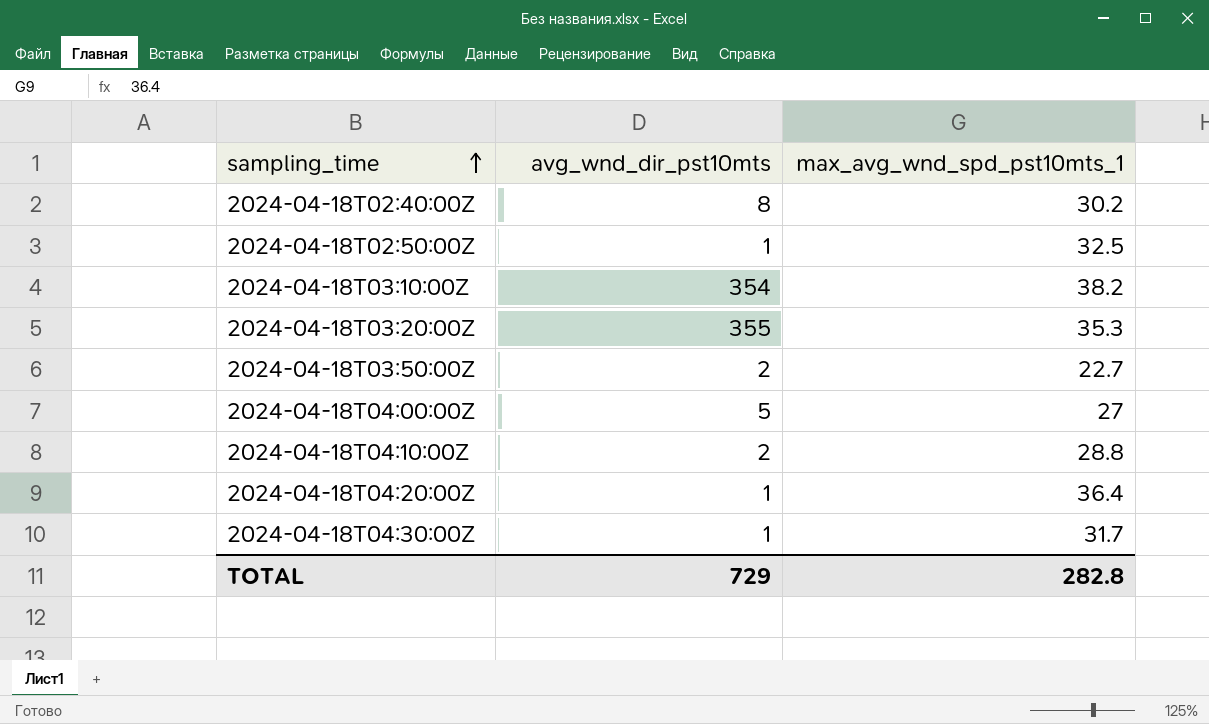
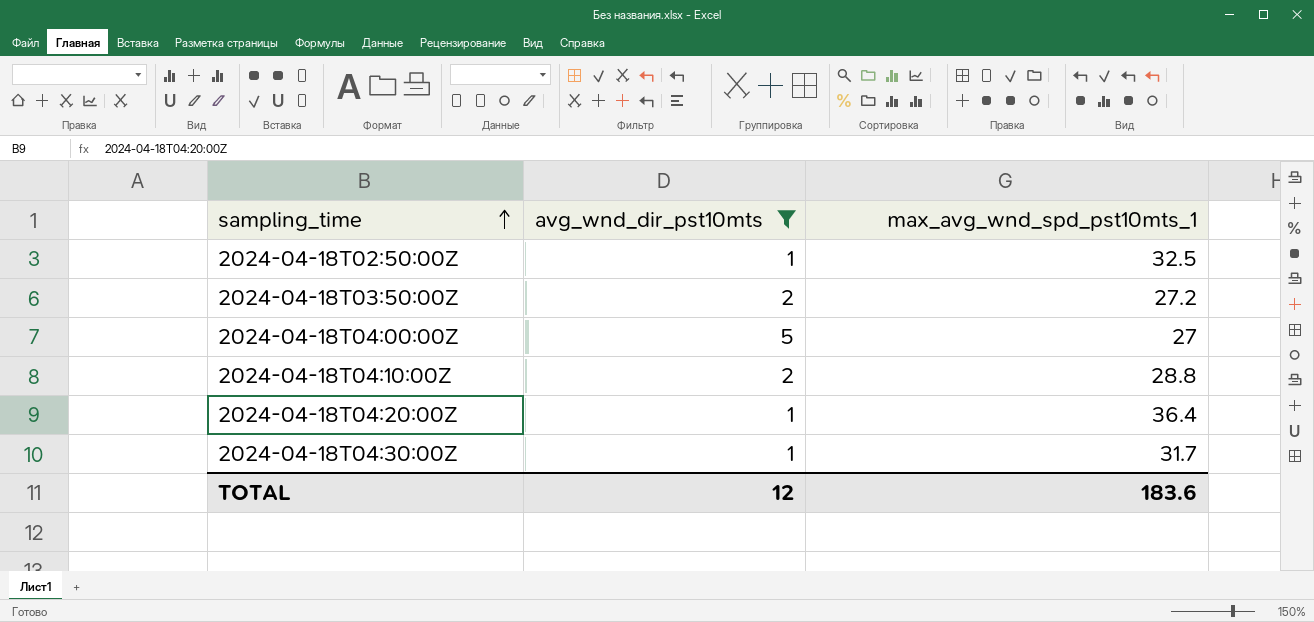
filter: none -> avg_wnd_dir_pst10mts <= 5
2024-04-18T03:50:00Z | max_avg_wnd_spd_pst10mts_1: 22.7 -> 27.2
TOTAL | avg_wnd_dir_pst10mts: 729 -> 12
TOTAL | max_avg_wnd_spd_pst10mts_1: 282.8 -> 183.6

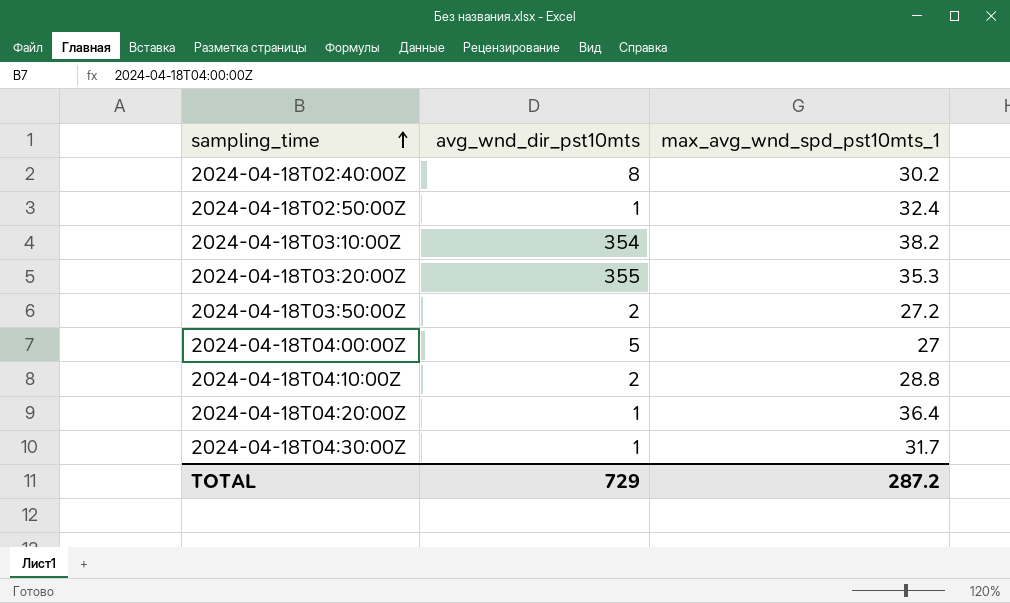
filter: avg_wnd_dir_pst10mts <= 5 -> none
2024-04-18T02:50:00Z | max_avg_wnd_spd_pst10mts_1: 32.5 -> 32.4
TOTAL | avg_wnd_dir_pst10mts: 12 -> 729
TOTAL | max_avg_wnd_spd_pst10mts_1: 183.6 -> 287.2

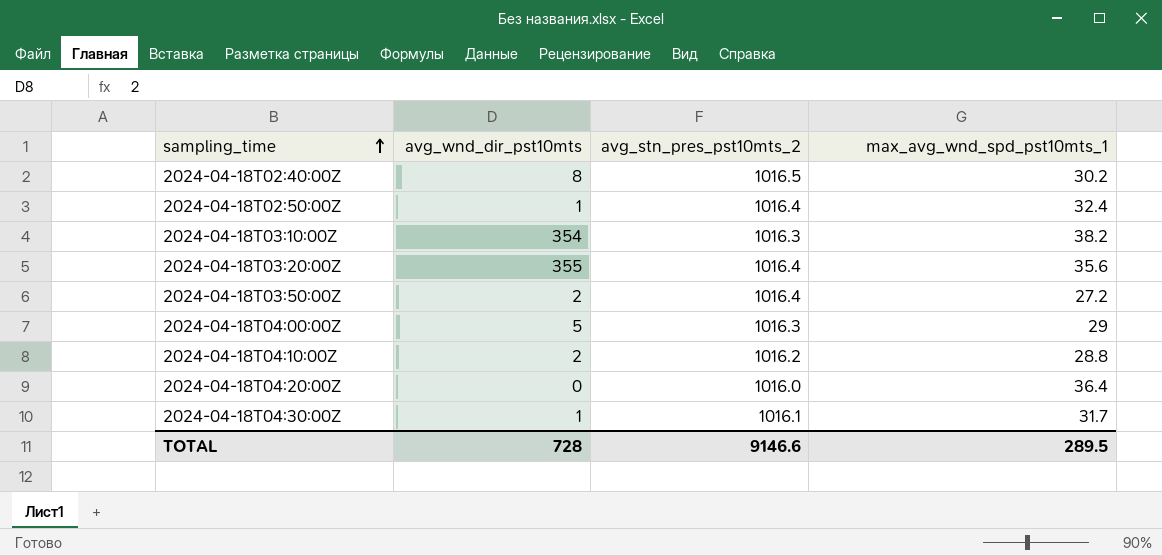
column avg_stn_pres_pst10mts_2 | position: none -> 3
2024-04-18T03:20:00Z | max_avg_wnd_spd_pst10mts_1: 35.3 -> 35.6
2024-04-18T04:00:00Z | max_avg_wnd_spd_pst10mts_1: 27 -> 29
2024-04-18T04:20:00Z | avg_wnd_dir_pst10mts: 1 -> 0
TOTAL | avg_wnd_dir_pst10mts: 729 -> 728
TOTAL | max_avg_wnd_spd_pst10mts_1: 287.2 -> 289.5

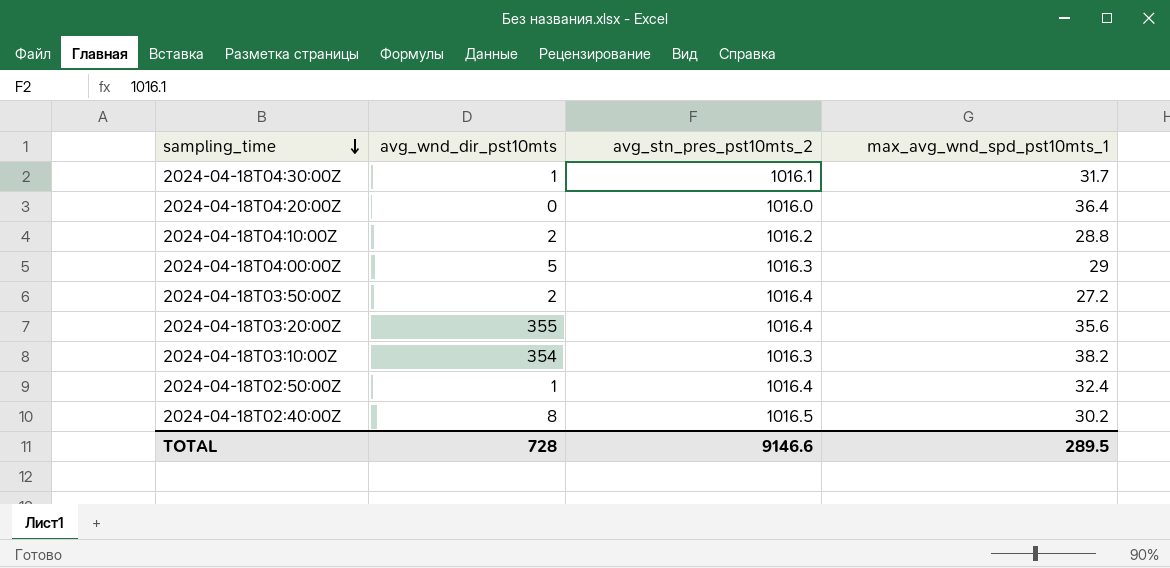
row order: sampling_time ascending -> sampling_time descending

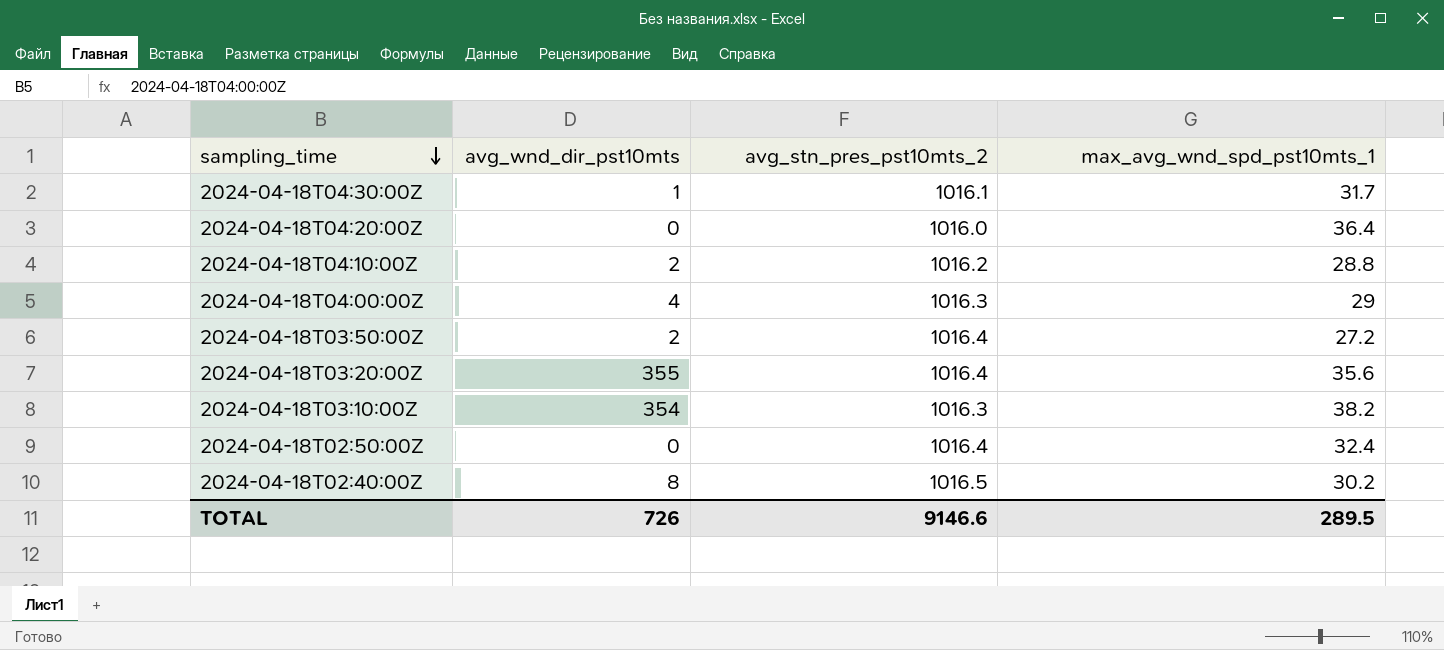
2024-04-18T04:00:00Z | avg_wnd_dir_pst10mts: 5 -> 4
2024-04-18T02:50:00Z | avg_wnd_dir_pst10mts: 1 -> 0
TOTAL | avg_wnd_dir_pst10mts: 728 -> 726

